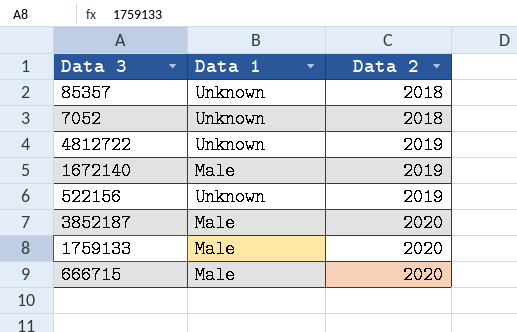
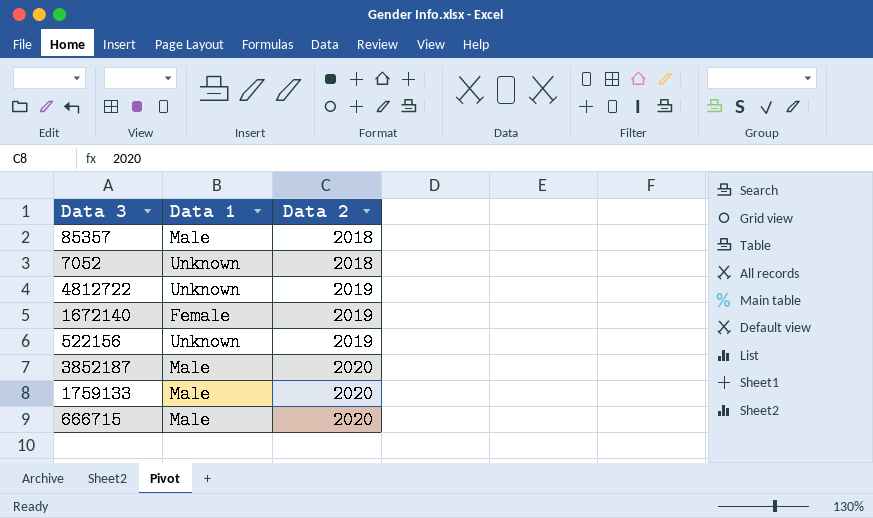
85357 | Data 1: Unknown -> Male
1672140 | Data 1: Male -> Female

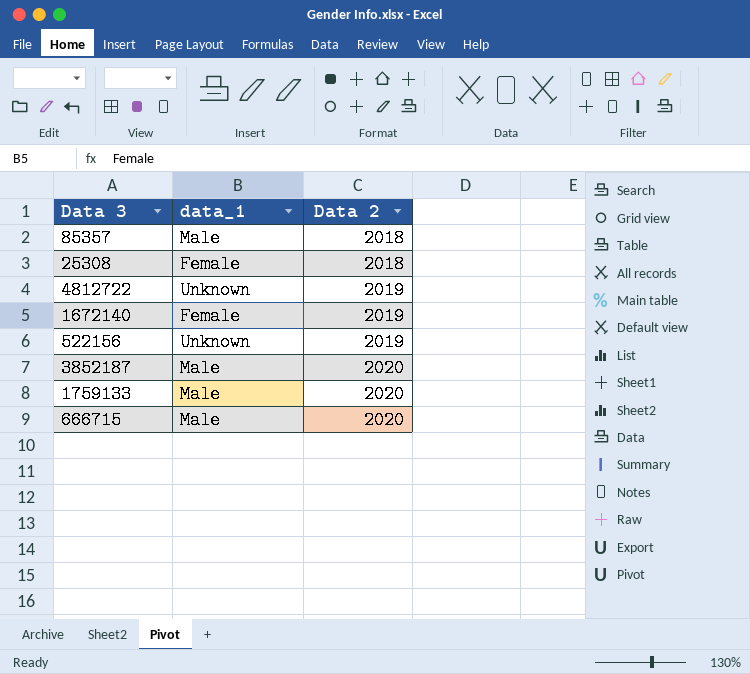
column name: Data 1 -> data_1
row 7052: Unknown | 2018 -> none
row 25308: none -> Female | 2018

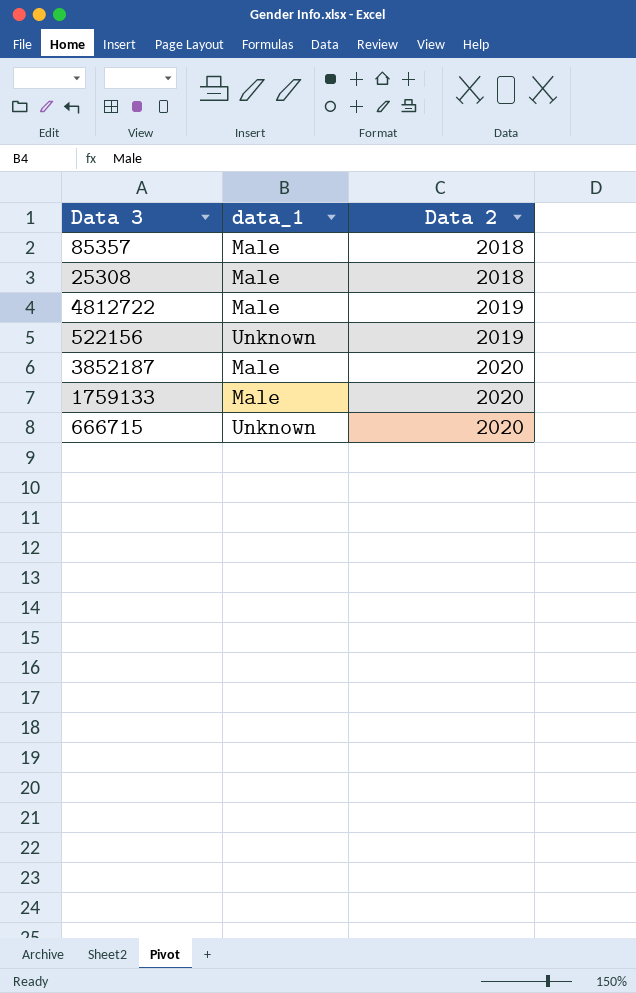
row 1672140: Female | 2019 -> none
25308 | data_1: Female -> Male
4812722 | data_1: Unknown -> Male
666715 | data_1: Male -> Unknown

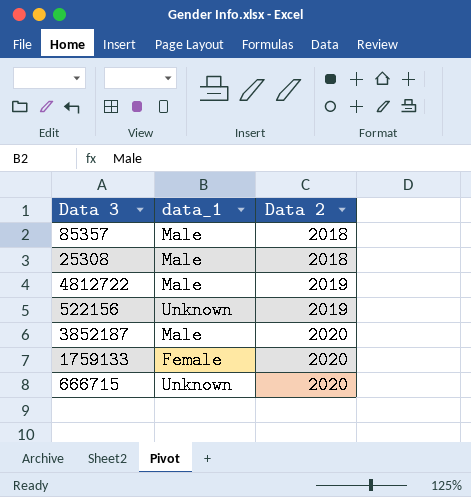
1759133 | data_1: Male -> Female

